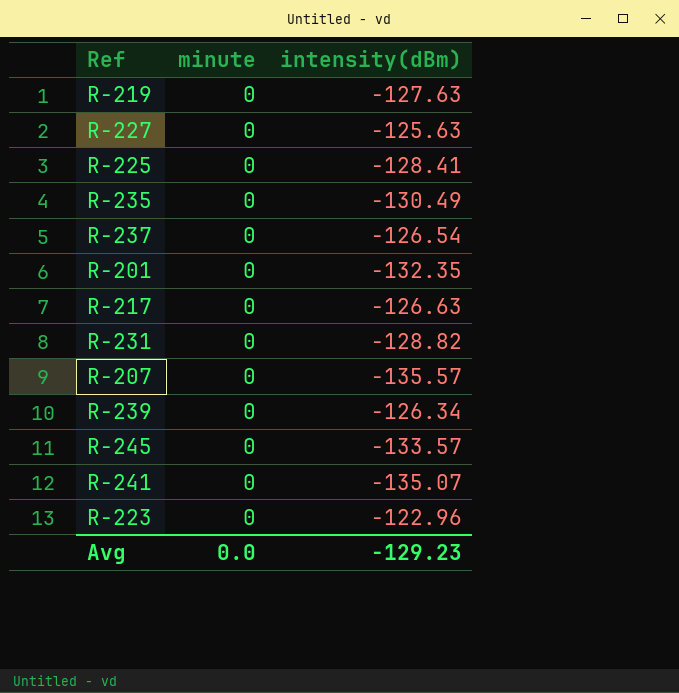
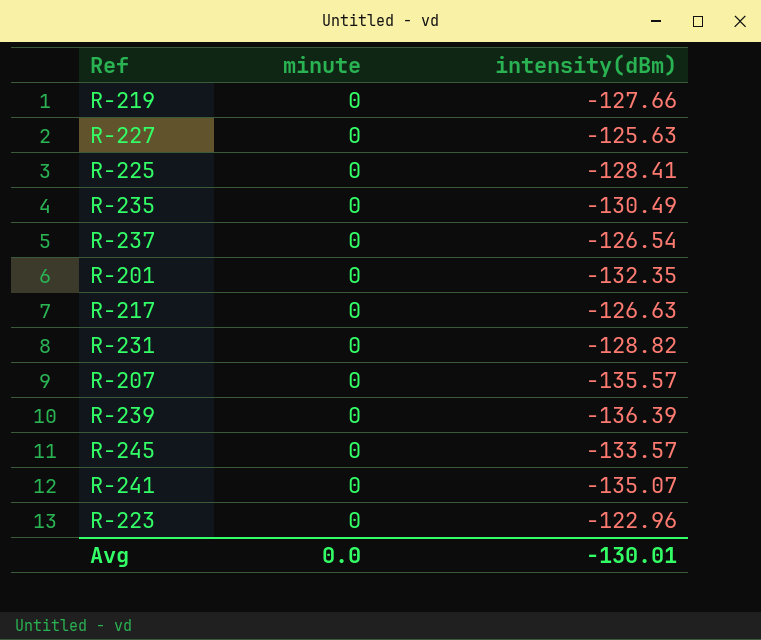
R-219 | intensity(dBm): -127.63 -> -127.66
R-239 | intensity(dBm): -126.34 -> -136.39
Avg | intensity(dBm): -129.23 -> -130.01

